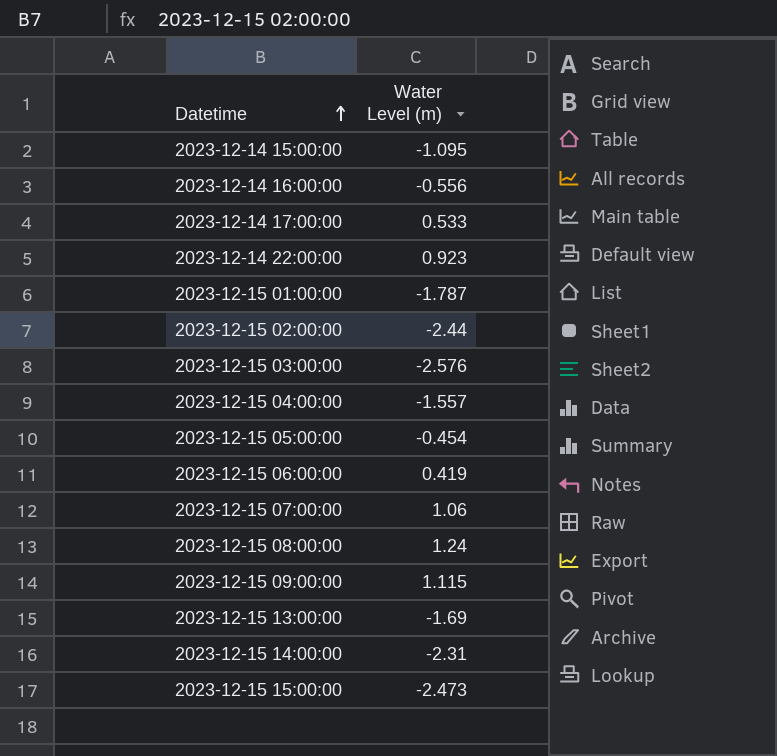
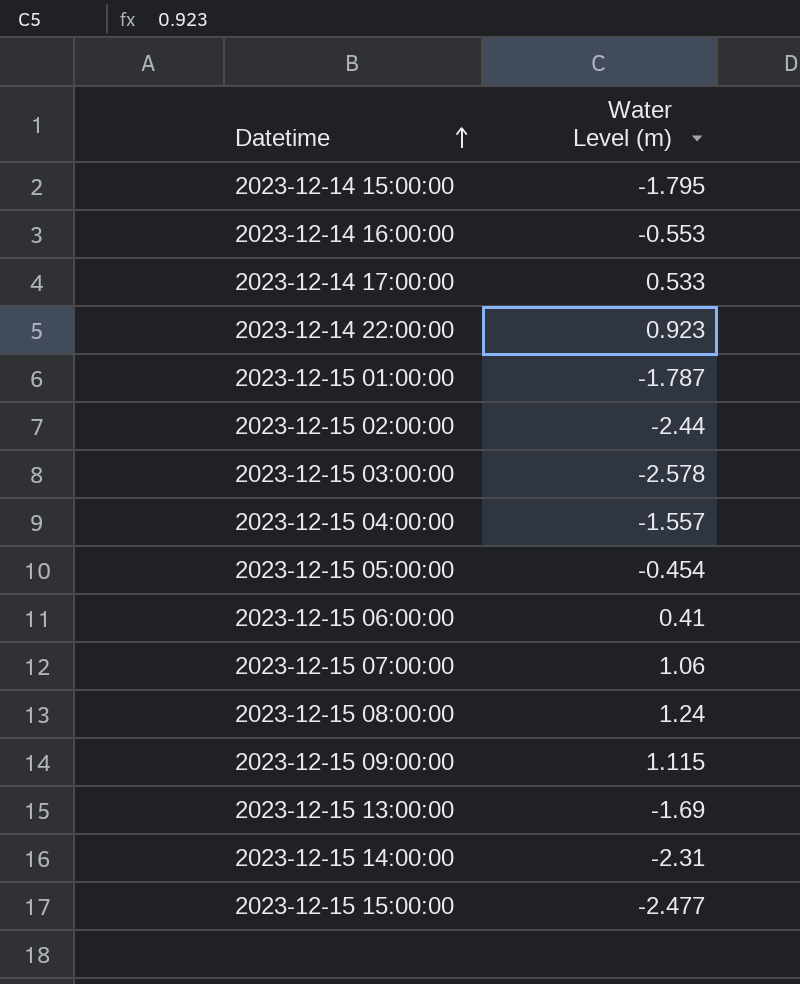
2023-12-14 15:00:00 | Water Level (m): -1.095 -> -1.795
2023-12-14 16:00:00 | Water Level (m): -0.556 -> -0.553
2023-12-15 03:00:00 | Water Level (m): -2.576 -> -2.578
2023-12-15 06:00:00 | Water Level (m): 0.419 -> 0.41
2023-12-15 15:00:00 | Water Level (m): -2.473 -> -2.477

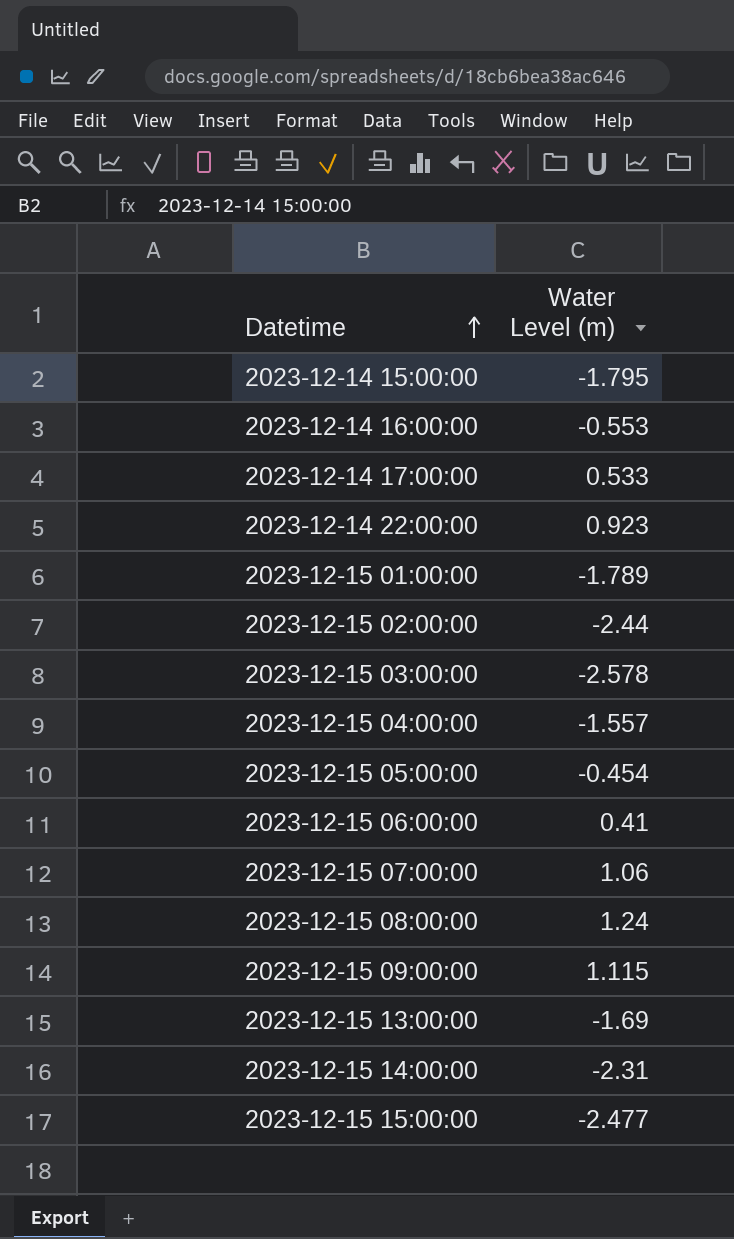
2023-12-15 01:00:00 | Water Level (m): -1.787 -> -1.789

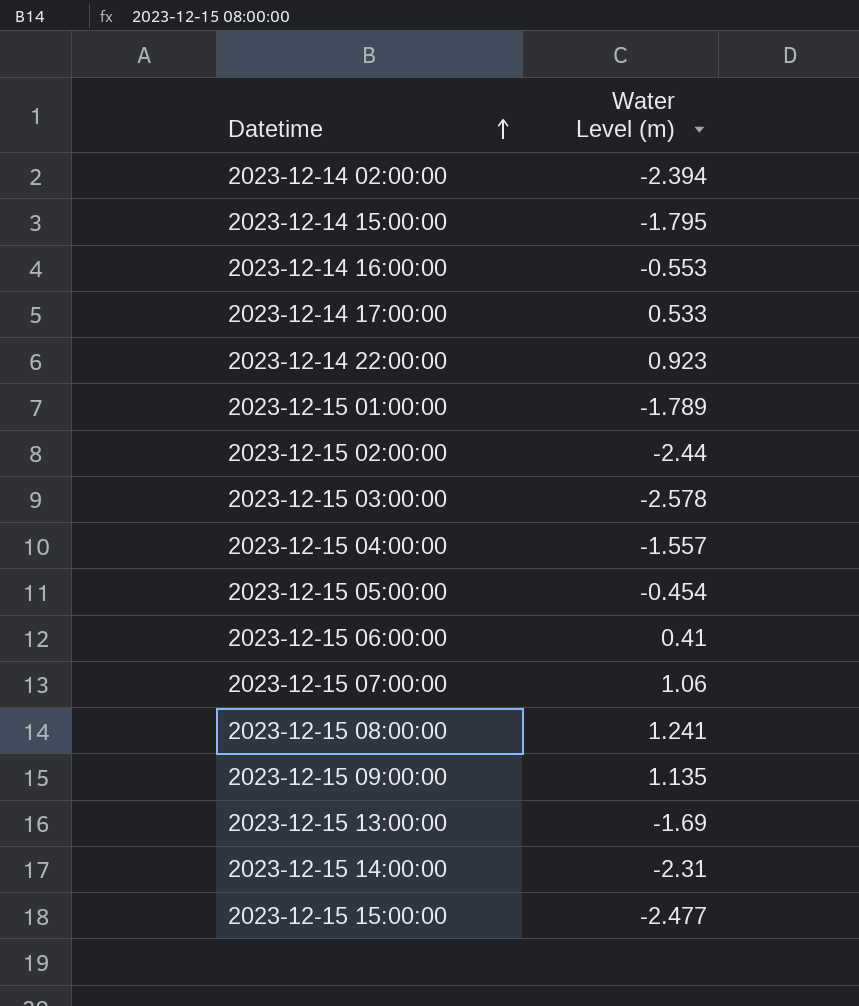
row 2023-12-14 02:00:00: none -> -2.394
2023-12-15 08:00:00 | Water Level (m): 1.24 -> 1.241
2023-12-15 09:00:00 | Water Level (m): 1.115 -> 1.135

